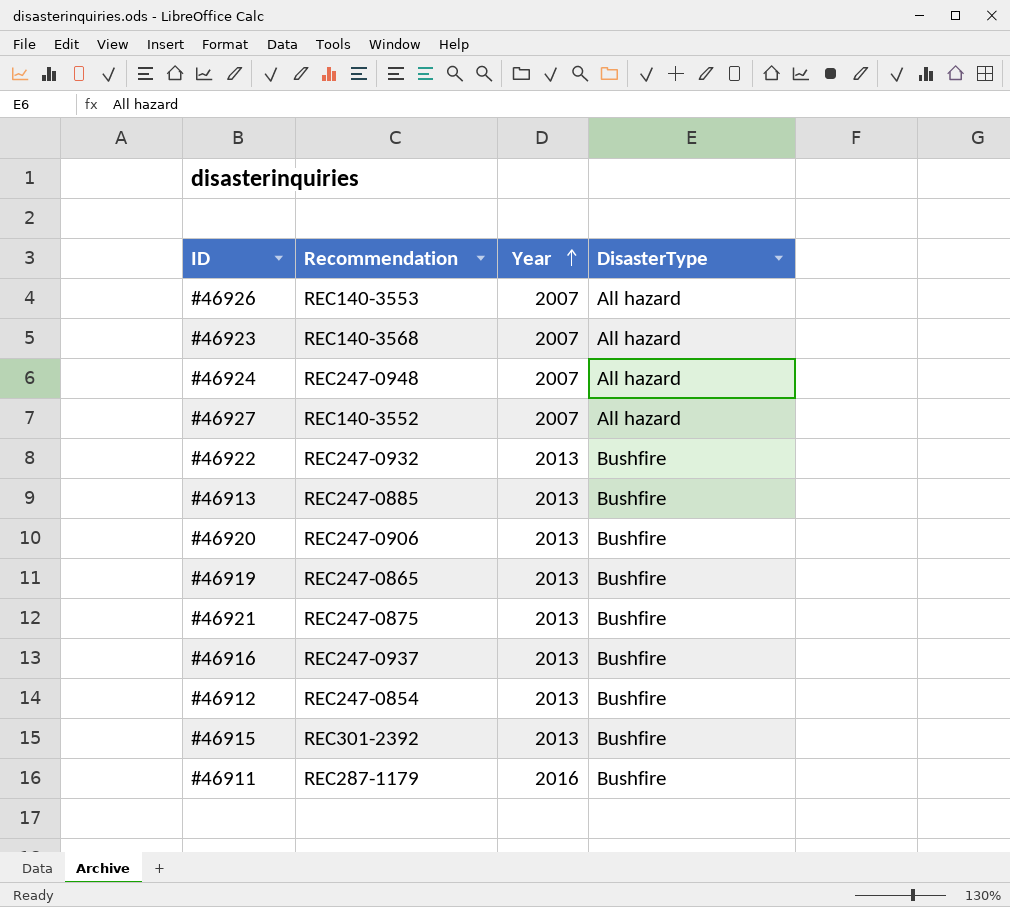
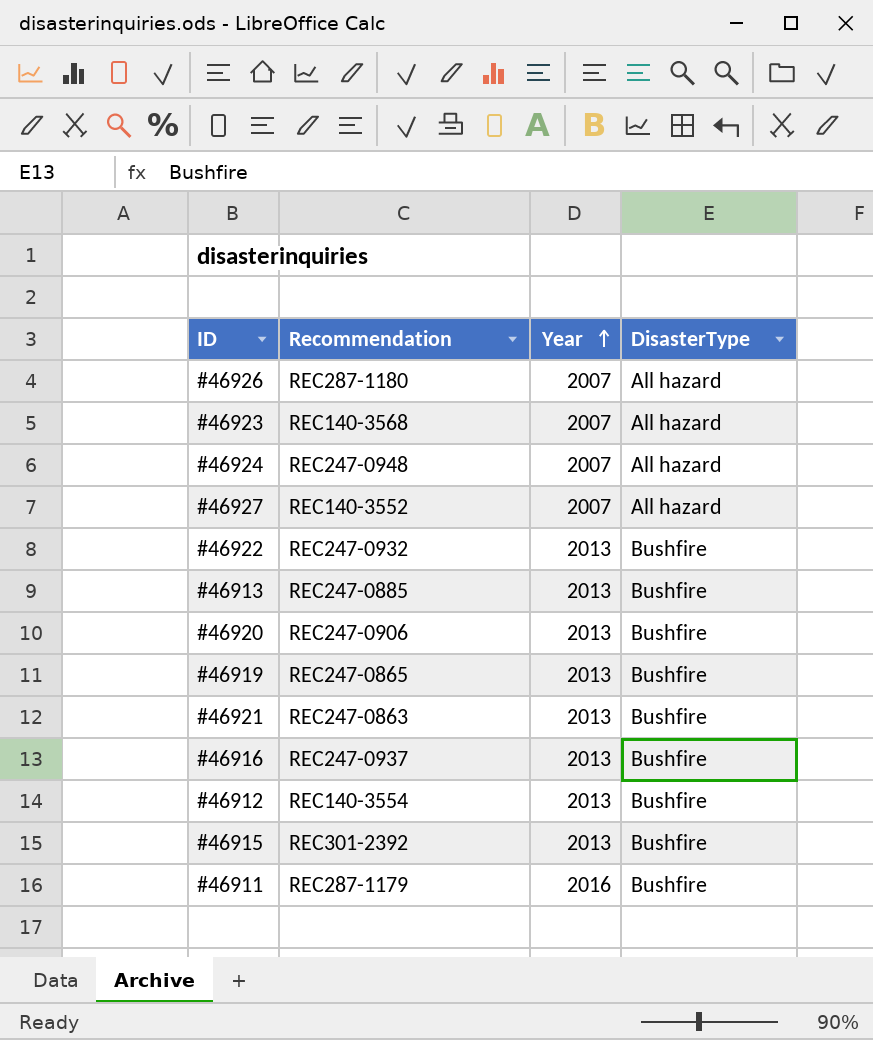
#46926 | Recommendation: REC140-3553 -> REC287-1180
#46921 | Recommendation: REC247-0875 -> REC247-0863
#46912 | Recommendation: REC247-0854 -> REC140-3554

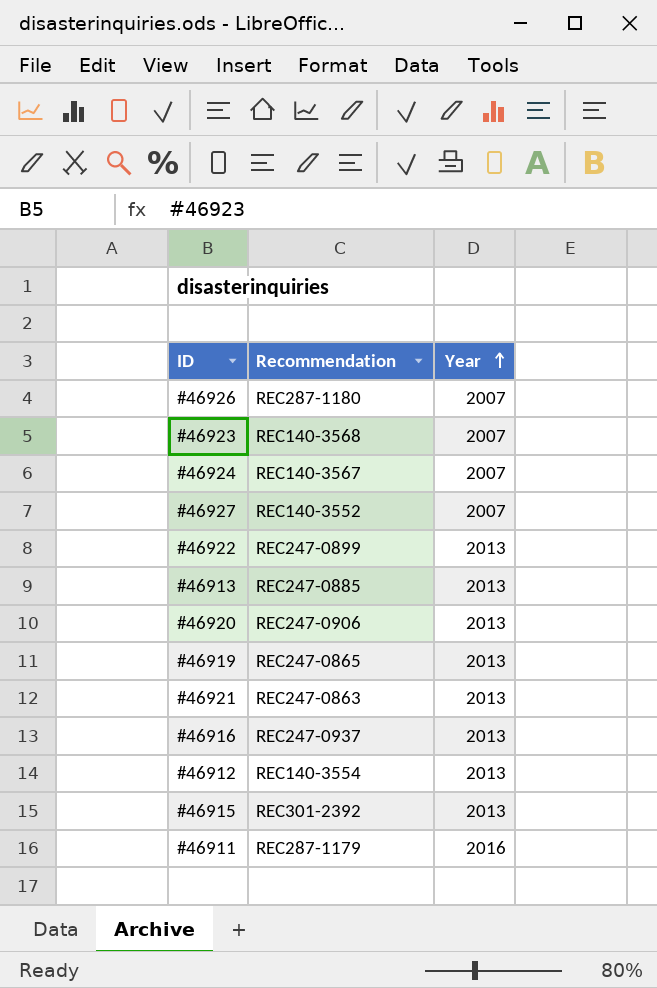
column DisasterType | position: 4 -> none
#46924 | Recommendation: REC247-0948 -> REC140-3567
#46922 | Recommendation: REC247-0932 -> REC247-0899

